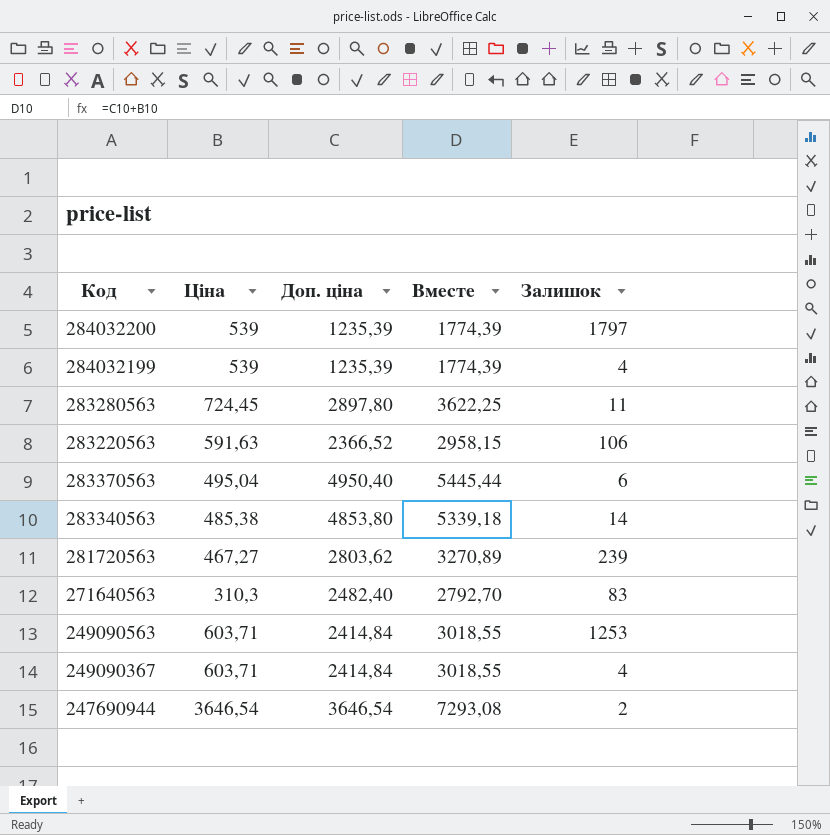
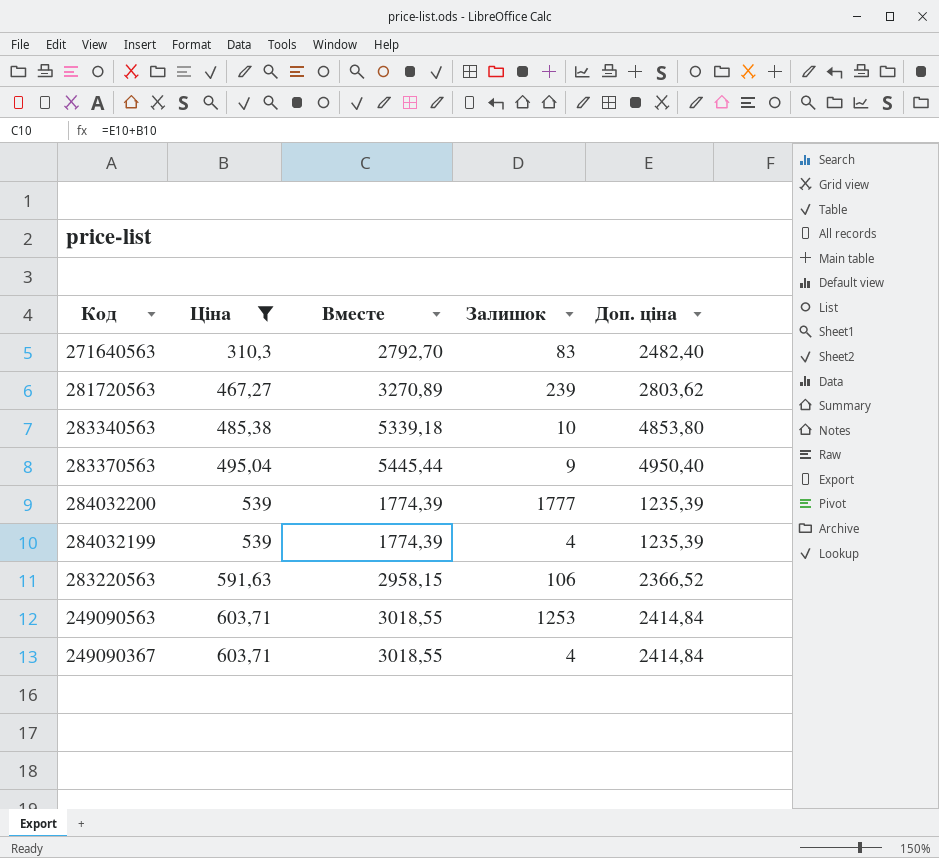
filter: none -> Ціна <= 603,71
row order: none -> Ціна ascending
column Доп. ціна | position: 3 -> 5
283340563 | Залишок: 14 -> 10
283370563 | Залишок: 6 -> 9
284032200 | Залишок: 1797 -> 1777

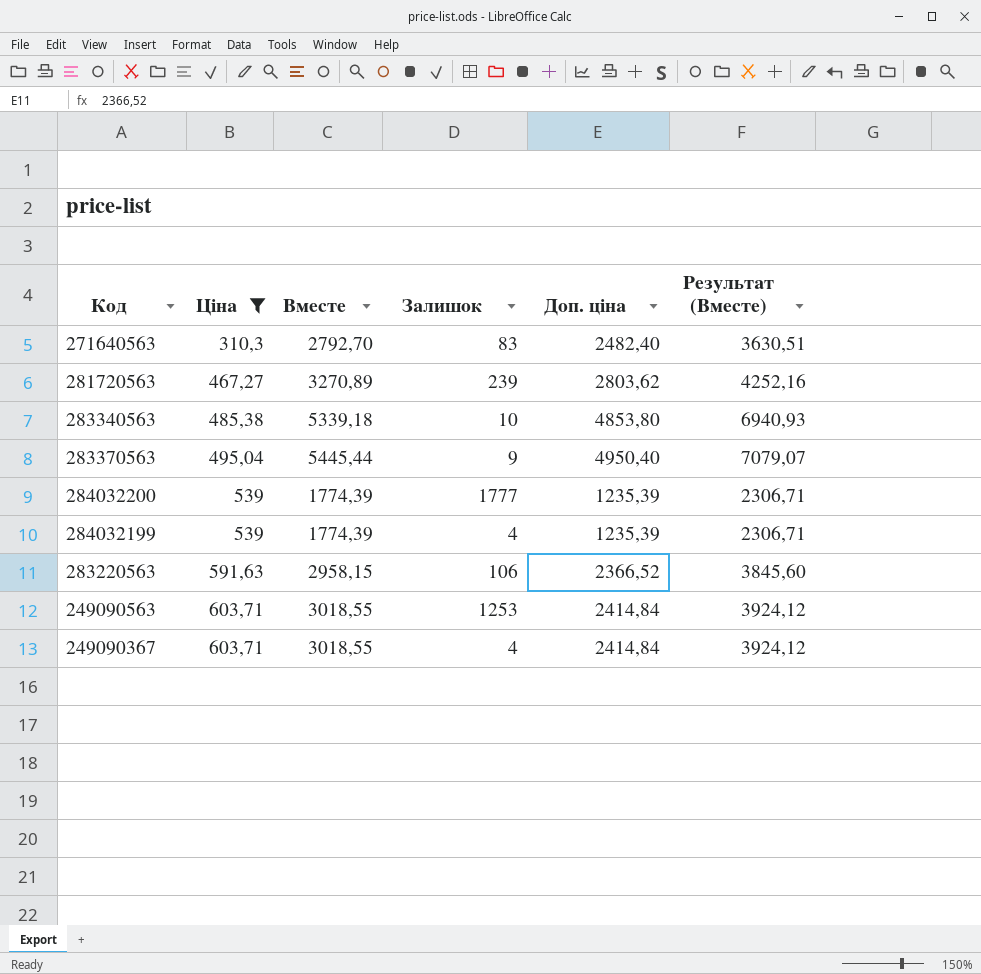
column Результат (Вместе) | formula: none -> [Вместе] * 1,3

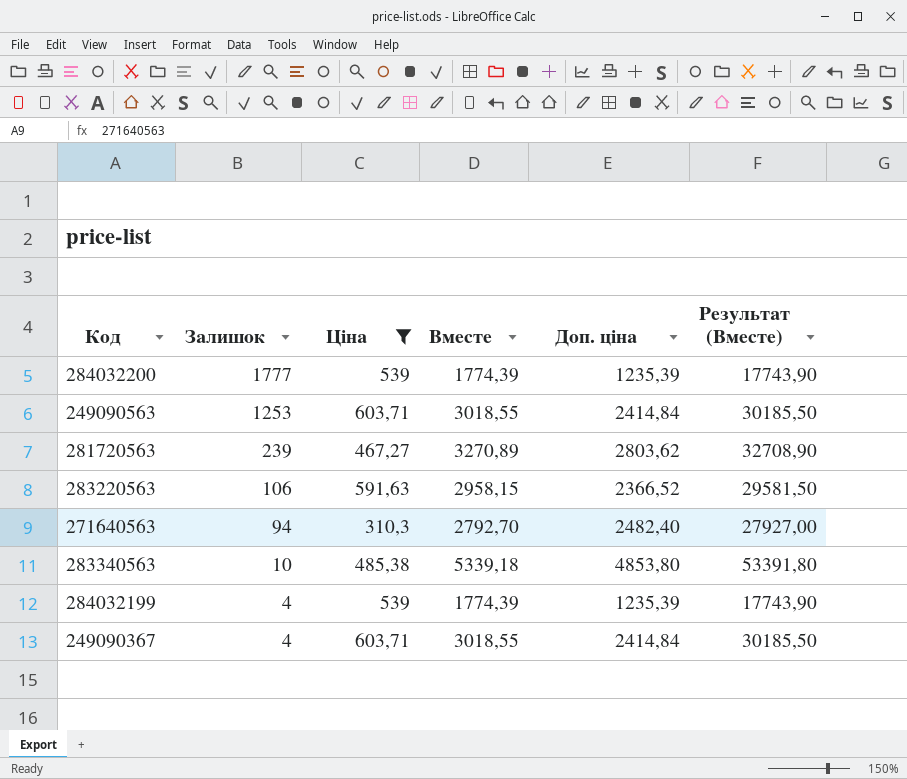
row order: Ціна ascending -> Залишок descending
column Залишок | position: 4 -> 2
column Результат (Вместе) | formula: [Вместе] * 1,3 -> [Вместе] * 10
row 283370563: 495,04 | 5445,44 | 9 | 4950,40 | 7079,07 -> none
271640563 | Залишок: 83 -> 94

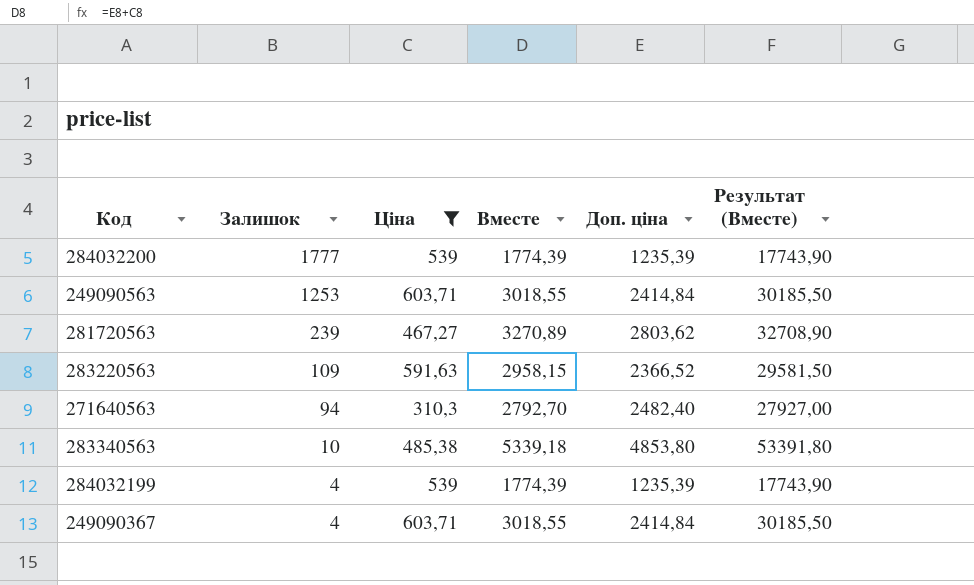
283220563 | Залишок: 106 -> 109

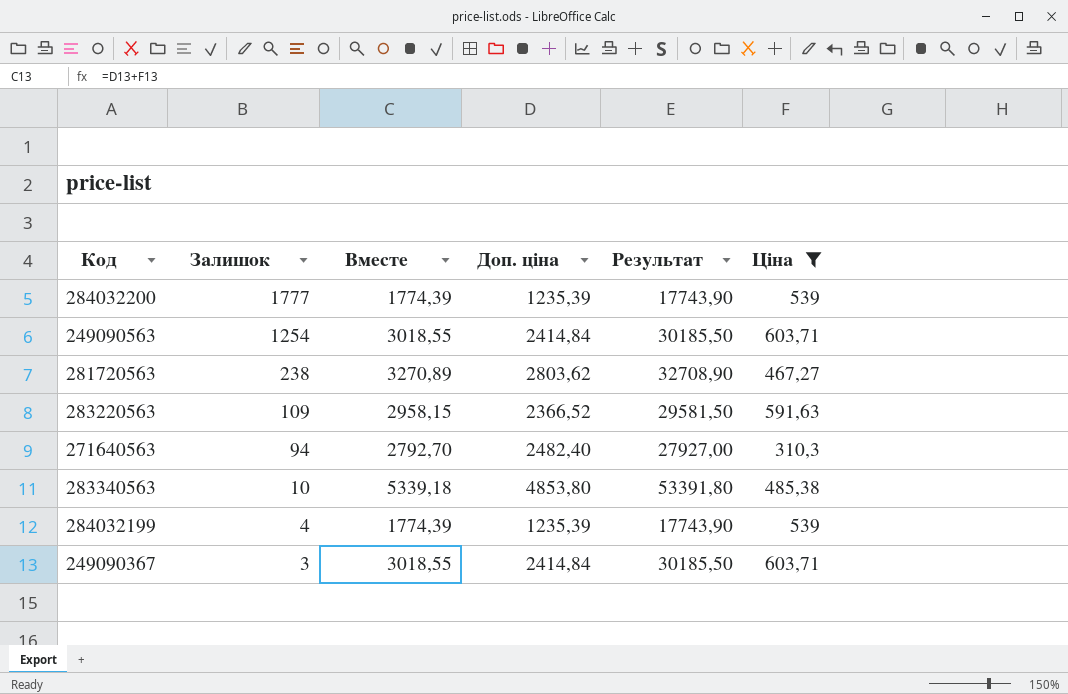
column name: Результат (Вместе) -> Результат
column Ціна | position: 3 -> 6
249090563 | Залишок: 1253 -> 1254
281720563 | Залишок: 239 -> 238
249090367 | Залишок: 4 -> 3

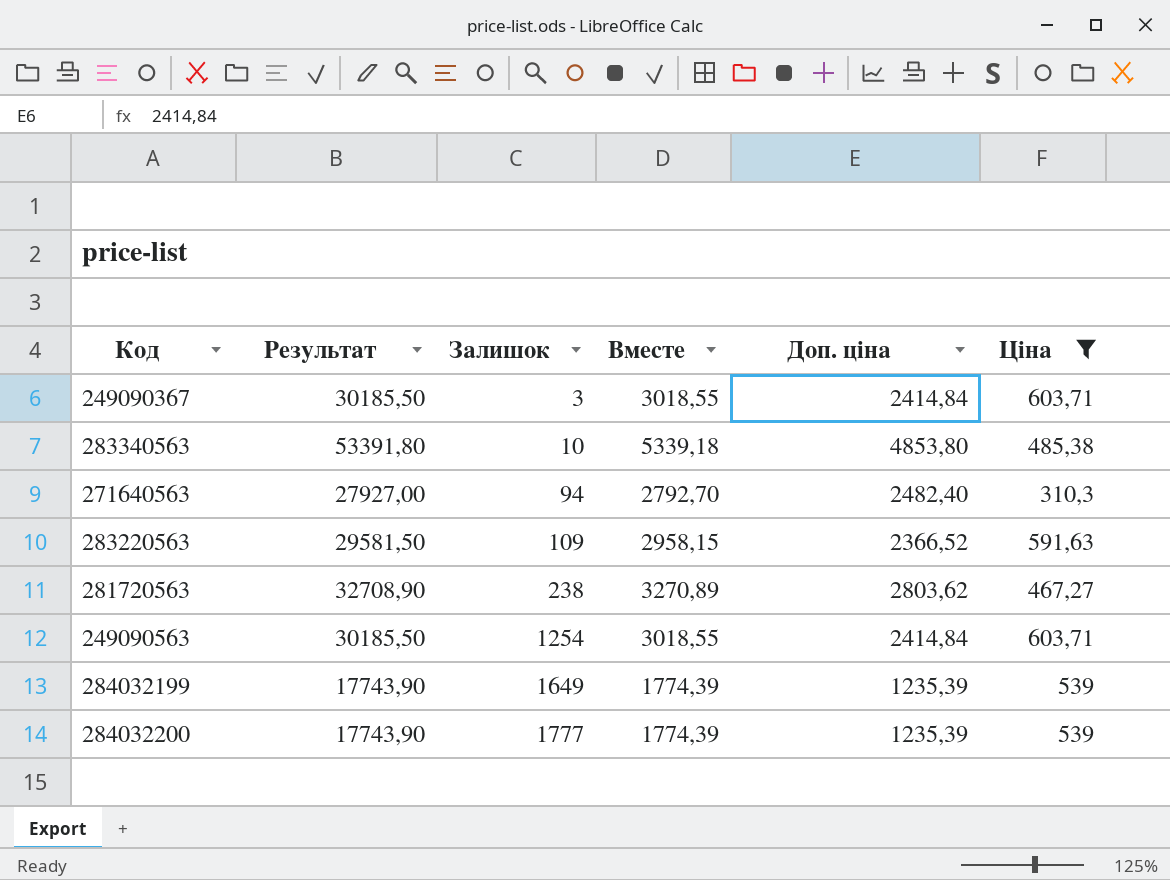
row order: Залишок descending -> Залишок ascending
column Результат | position: 5 -> 2
284032199 | Залишок: 4 -> 1649

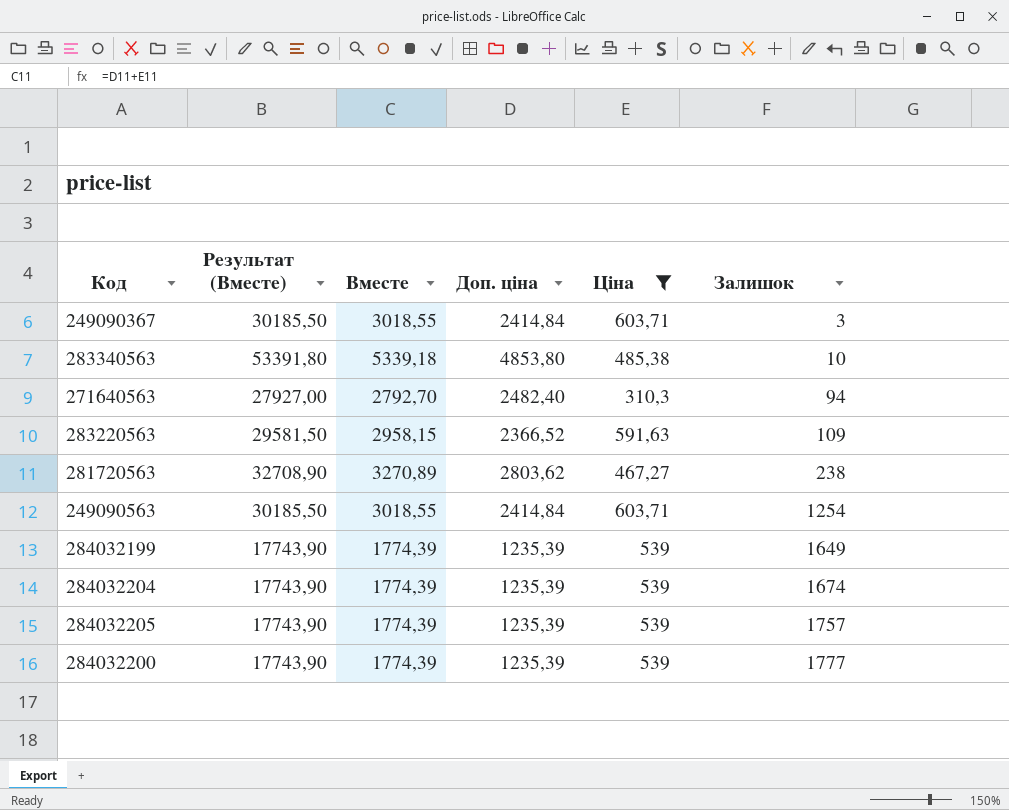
column name: Результат -> Результат (Вместе)
column Залишок | position: 3 -> 6
row 284032204: none -> 17743,90 | 1774,39 | 1235,39 | 539 | 1674
row 284032205: none -> 17743,90 | 1774,39 | 1235,39 | 539 | 1757

